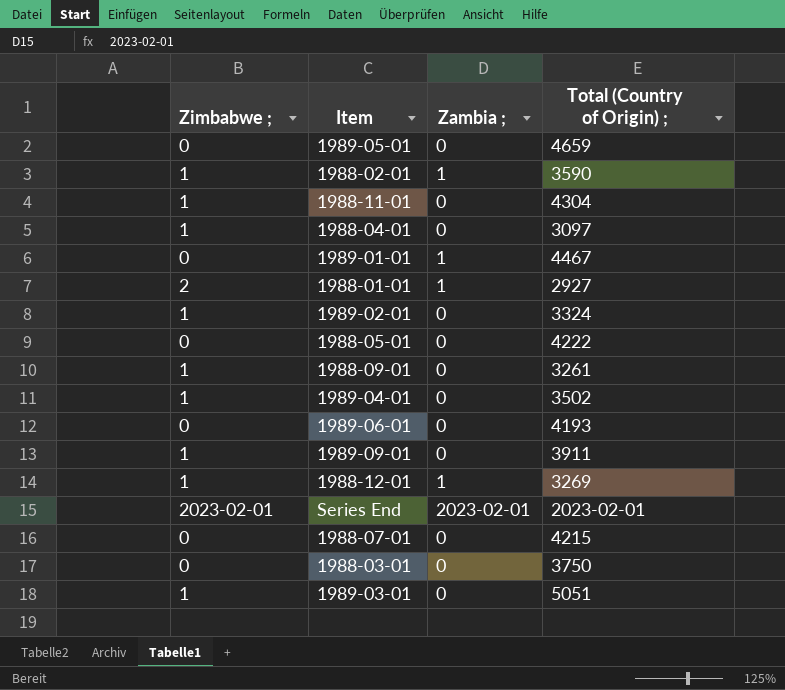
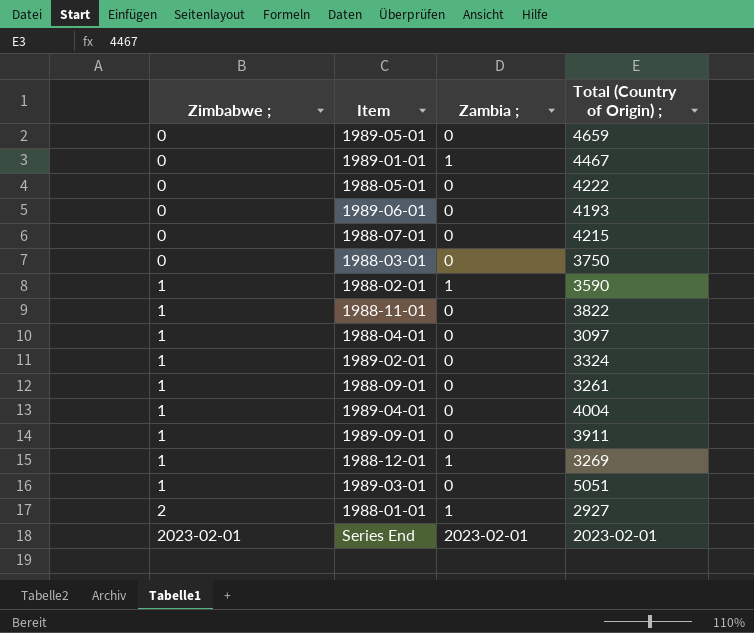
row order: none -> Zimbabwe ; ascending
1988-11-01 | Total (Country of Origin) ;: 4304 -> 3822
1989-04-01 | Total (Country of Origin) ;: 3502 -> 4004

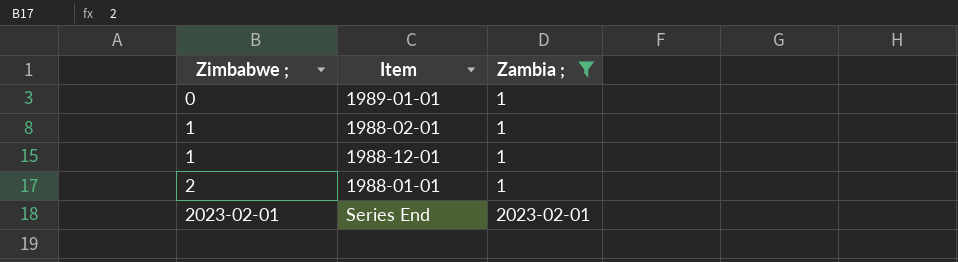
filter: none -> Zambia ; != 0
column Total (Country of Origin) ; | position: 4 -> none

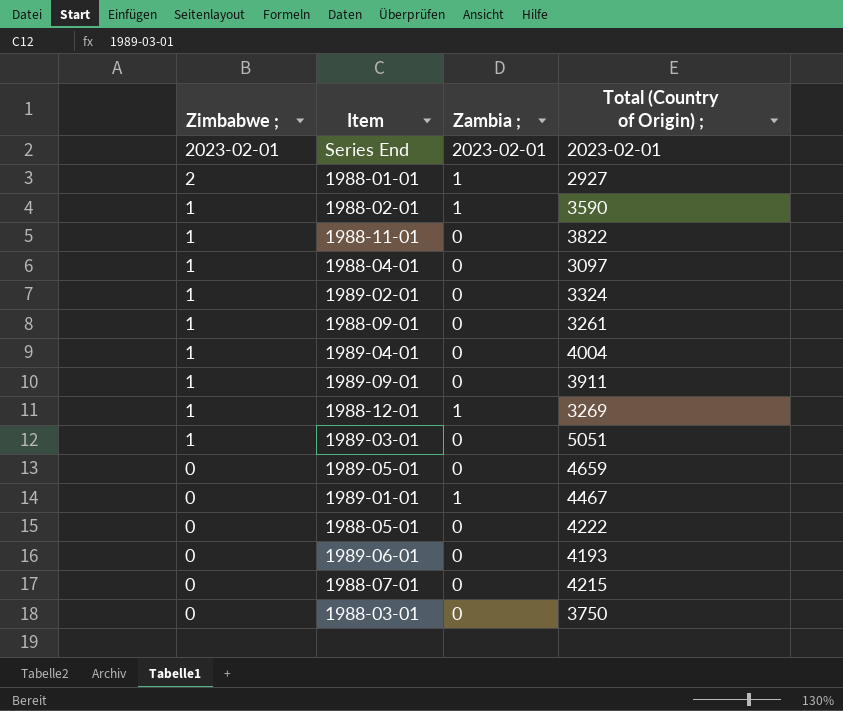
filter: Zambia ; != 0 -> none
row order: Zimbabwe ; ascending -> Zimbabwe ; descending
column Total (Country of Origin) ; | position: none -> 4

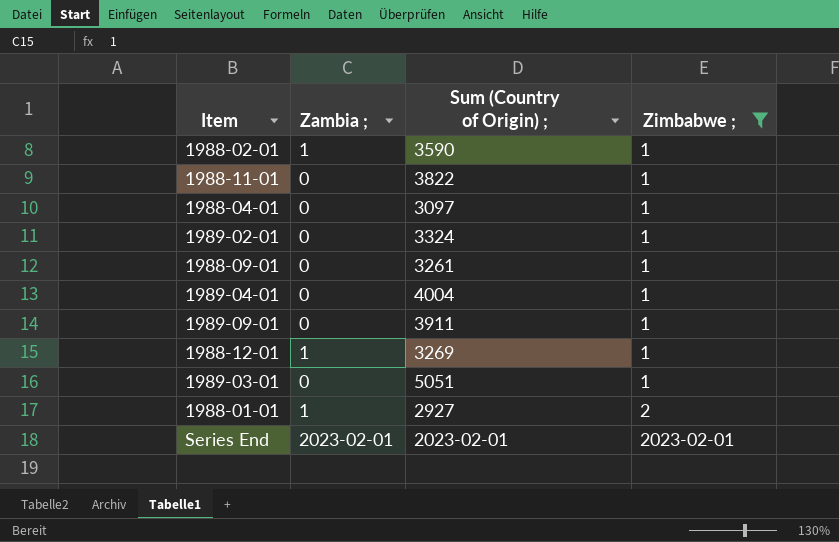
filter: none -> Zimbabwe ; != 0
row order: Zimbabwe ; descending -> Zimbabwe ; ascending
column name: Total (Country of Origin) ; -> Sum (Country of Origin) ;
column Zimbabwe ; | position: 1 -> 4

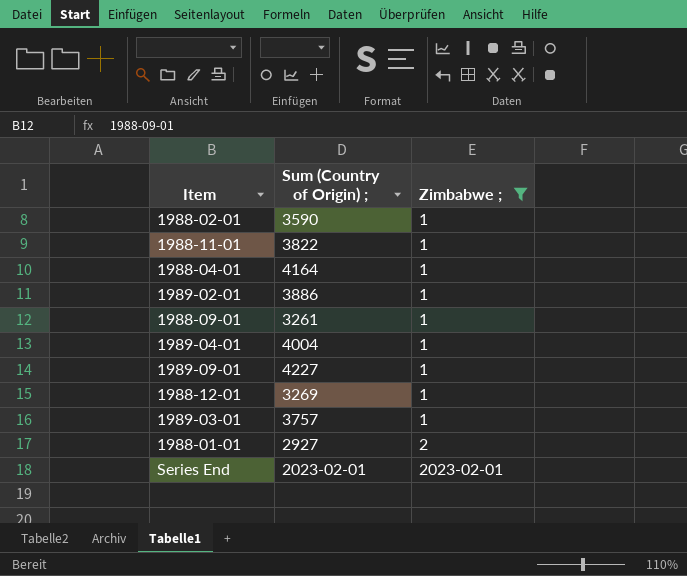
column Zambia ; | position: 2 -> none
1988-04-01 | Sum (Country of Origin) ;: 3097 -> 4164
1989-02-01 | Sum (Country of Origin) ;: 3324 -> 3886
1989-09-01 | Sum (Country of Origin) ;: 3911 -> 4227
1989-03-01 | Sum (Country of Origin) ;: 5051 -> 3757

